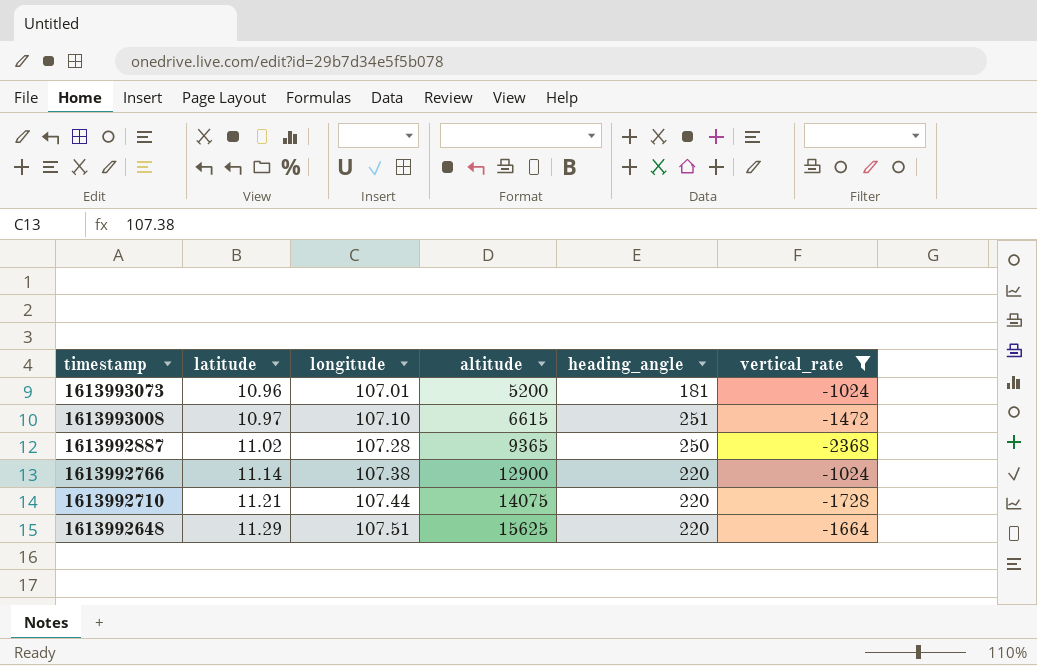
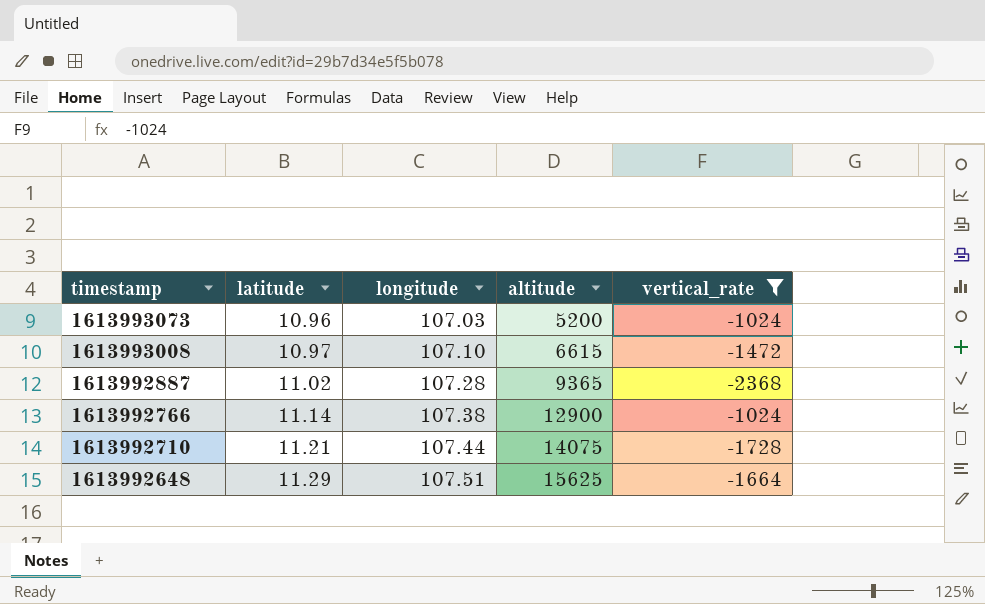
column heading_angle | position: 5 -> none
1613993073 | longitude: 107.01 -> 107.03

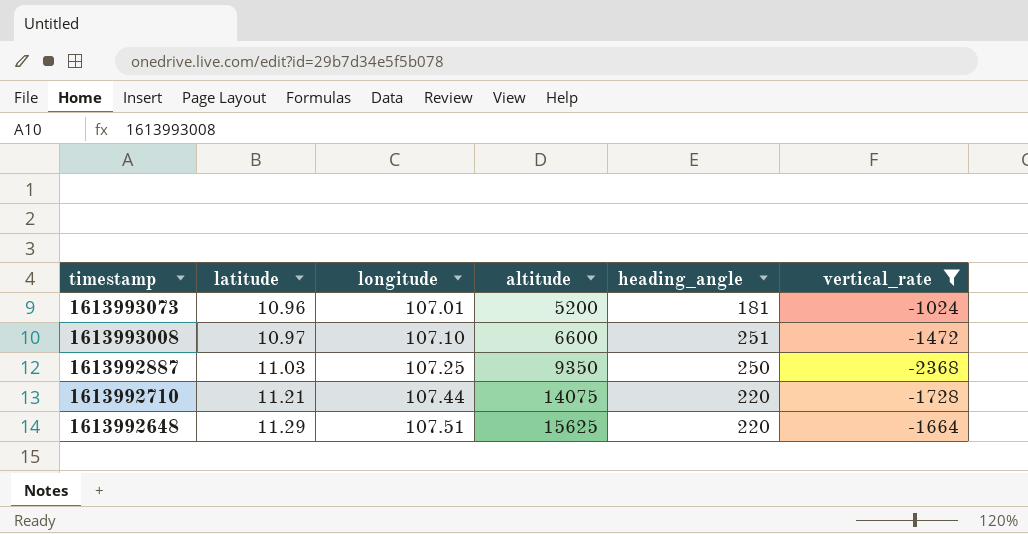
column heading_angle | position: none -> 5
row 1613992766: 11.14 | 107.38 | 12900 | -1024 -> none
1613993073 | longitude: 107.03 -> 107.01
1613993008 | altitude: 6615 -> 6600
1613992887 | latitude: 11.02 -> 11.03
1613992887 | longitude: 107.28 -> 107.25
1613992887 | altitude: 9365 -> 9350

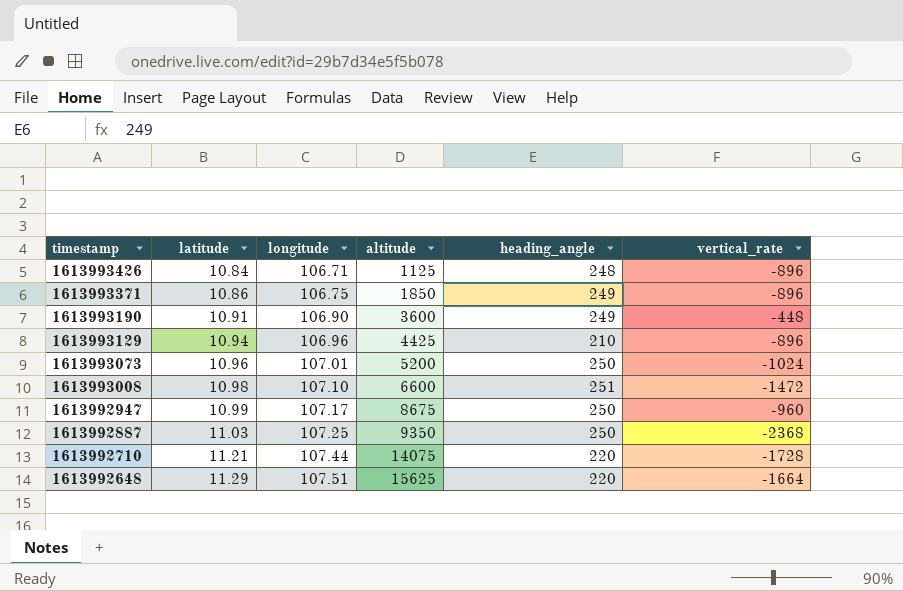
filter: vertical_rate <= -1024 -> none
1613993073 | heading_angle: 181 -> 250
1613993008 | latitude: 10.97 -> 10.98

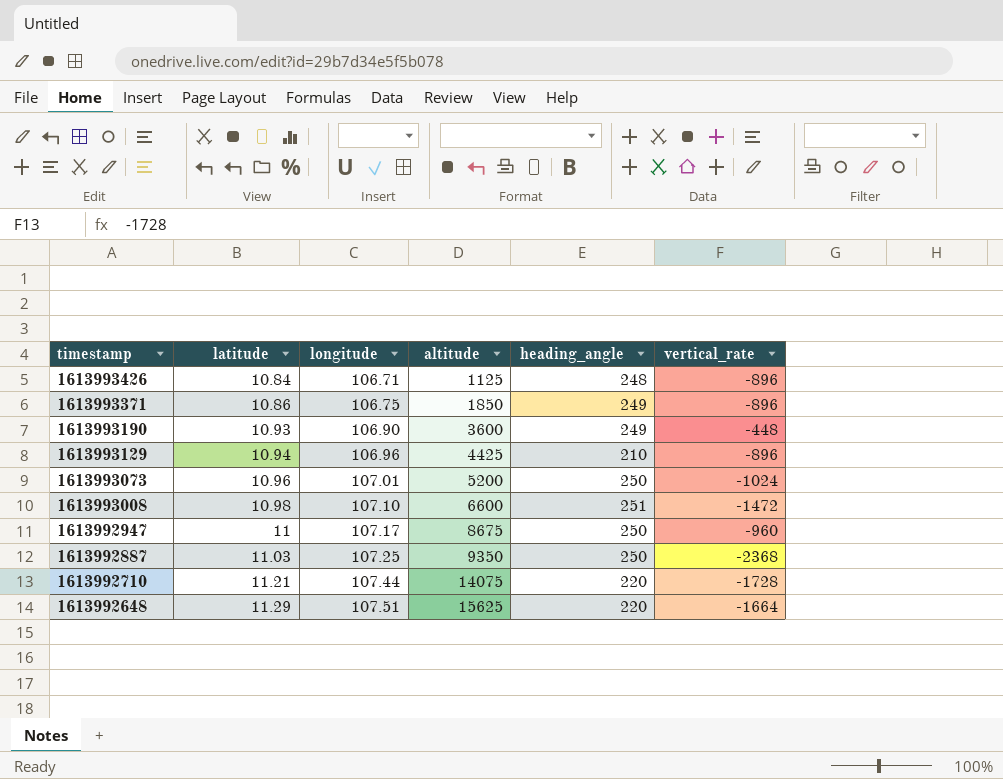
1613993190 | latitude: 10.91 -> 10.93
1613992947 | latitude: 10.99 -> 11

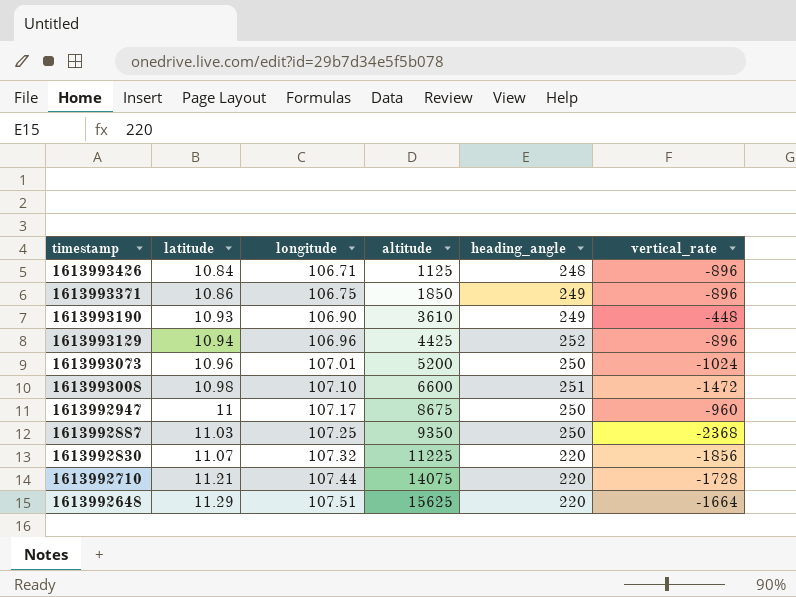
1613993190 | altitude: 3600 -> 3610
1613993129 | heading_angle: 210 -> 252
row 1613992830: none -> 11.07 | 107.32 | 11225 | 220 | -1856

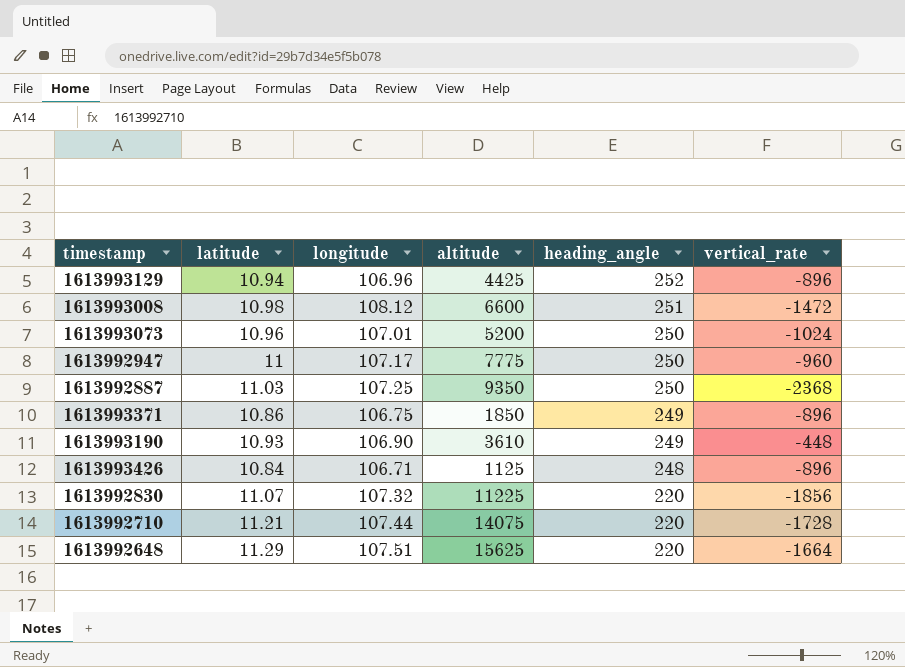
row order: timestamp descending -> heading_angle descending
1613993008 | longitude: 107.10 -> 108.12
1613992947 | altitude: 8675 -> 7775

